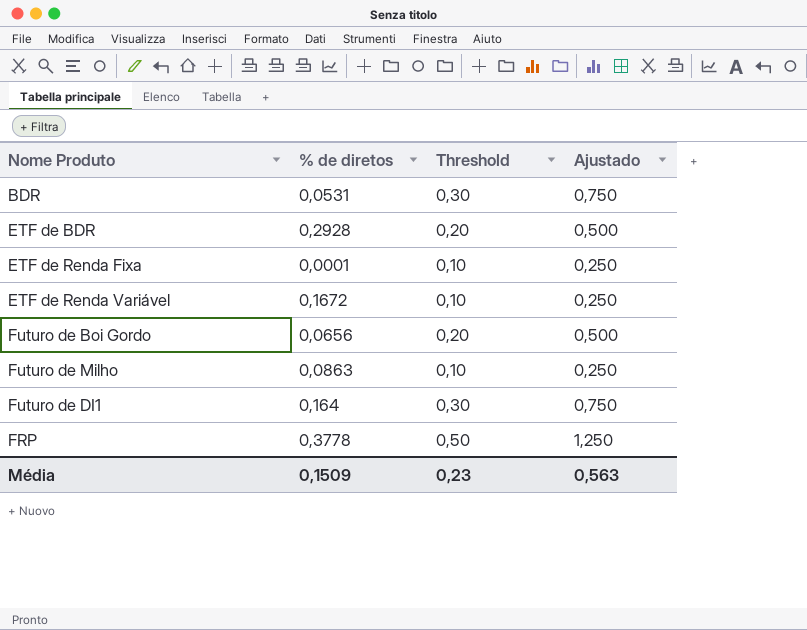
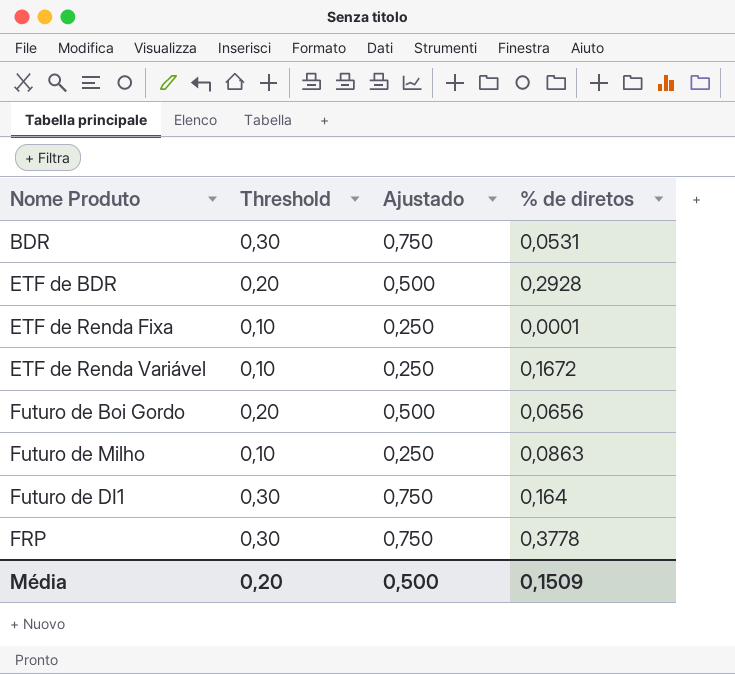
column % de diretos | position: 2 -> 4
FRP | Threshold: 0,50 -> 0,30
FRP | Ajustado: 1,250 -> 0,750
Média | Threshold: 0,23 -> 0,20
Média | Ajustado: 0,563 -> 0,500

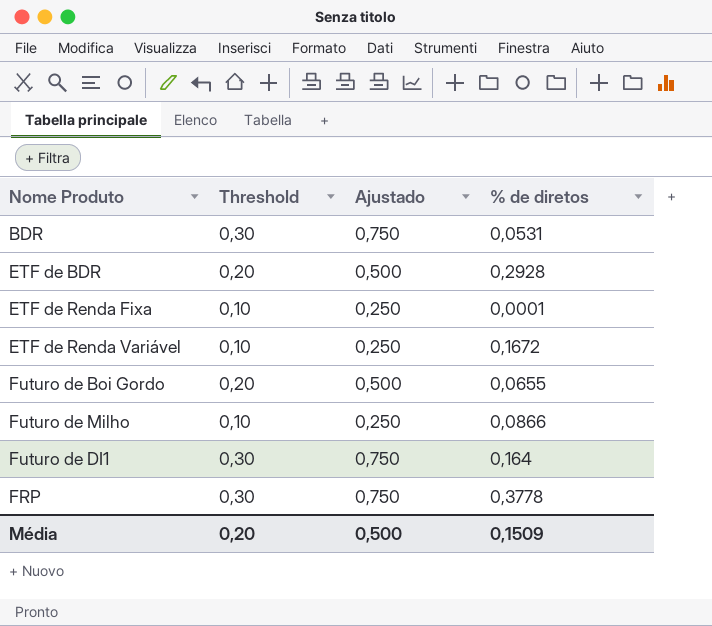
Futuro de Boi Gordo | % de diretos: 0,0656 -> 0,0655
Futuro de Milho | % de diretos: 0,0863 -> 0,0866

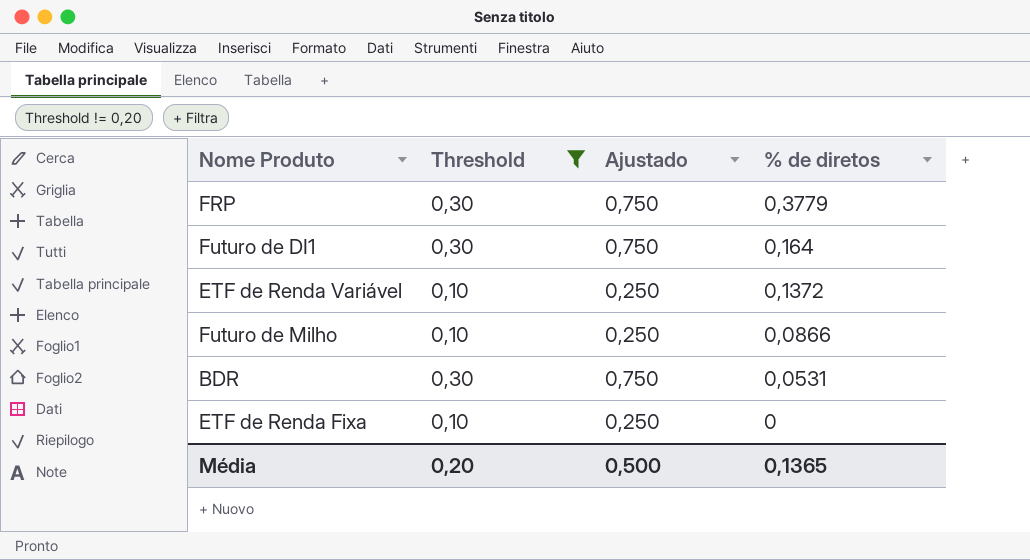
filter: none -> Threshold != 0,20
row order: none -> % de diretos descending
FRP | % de diretos: 0,3778 -> 0,3779
ETF de Renda Variável | % de diretos: 0,1672 -> 0,1372
ETF de Renda Fixa | % de diretos: 0,0001 -> 0
Média | % de diretos: 0,1509 -> 0,1365

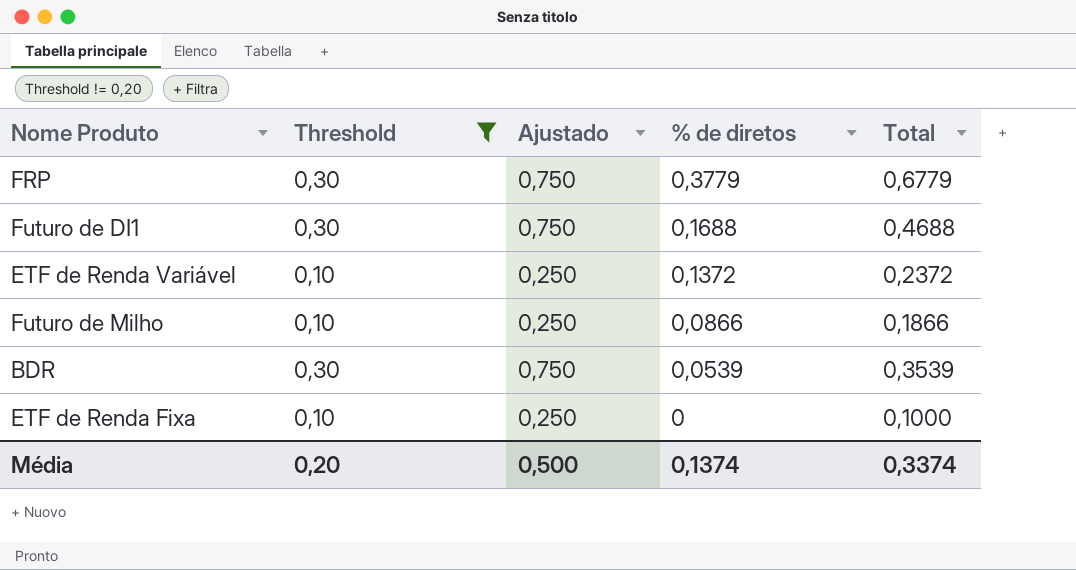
column Total | formula: none -> [Threshold] + [% de diretos]
Futuro de DI1 | % de diretos: 0,164 -> 0,1688
BDR | % de diretos: 0,0531 -> 0,0539
Média | % de diretos: 0,1365 -> 0,1374

